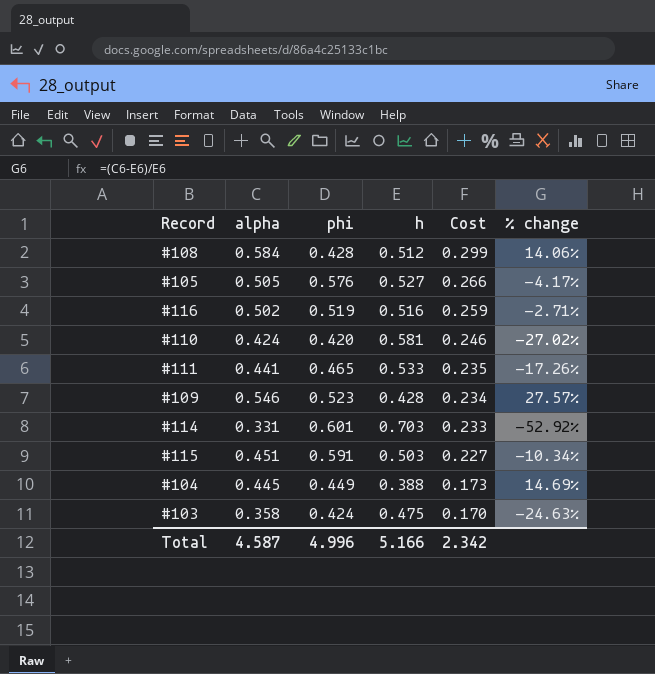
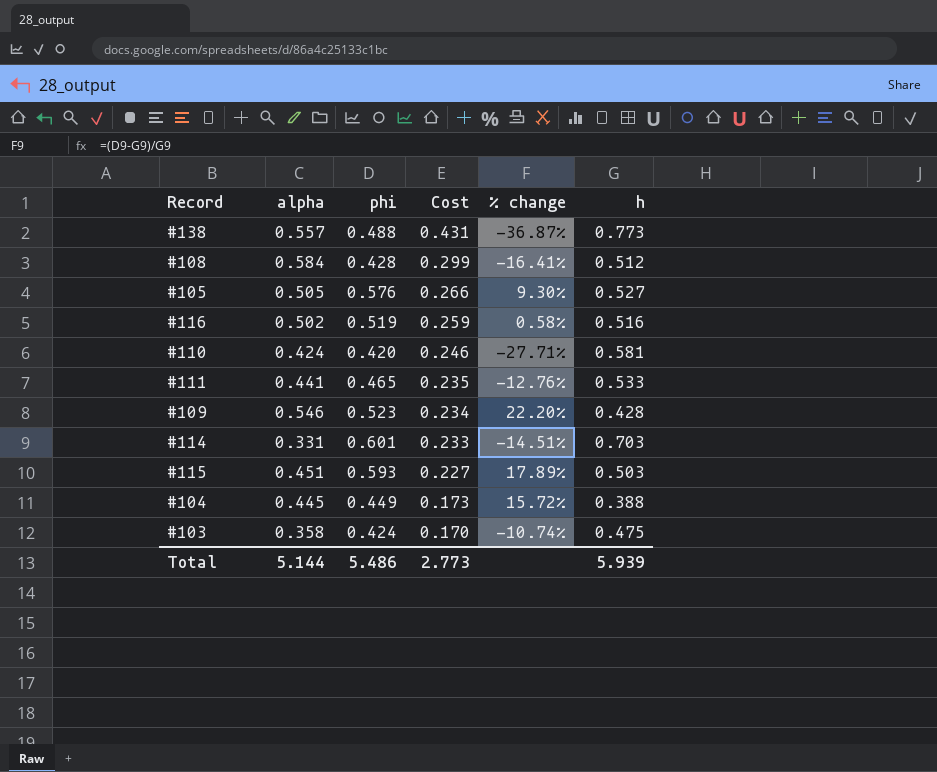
column % change | formula: ([alpha] - [h]) / [h] -> ([phi] - [h]) / [h]
column h | position: 4 -> 6
row #138: none -> 0.557 | 0.488 | 0.431 | -36.87% | 0.773
#115 | phi: 0.591 -> 0.593
Total | alpha: 4.587 -> 5.144
Total | phi: 4.996 -> 5.486
Total | Cost: 2.342 -> 2.773
Total | h: 5.166 -> 5.939

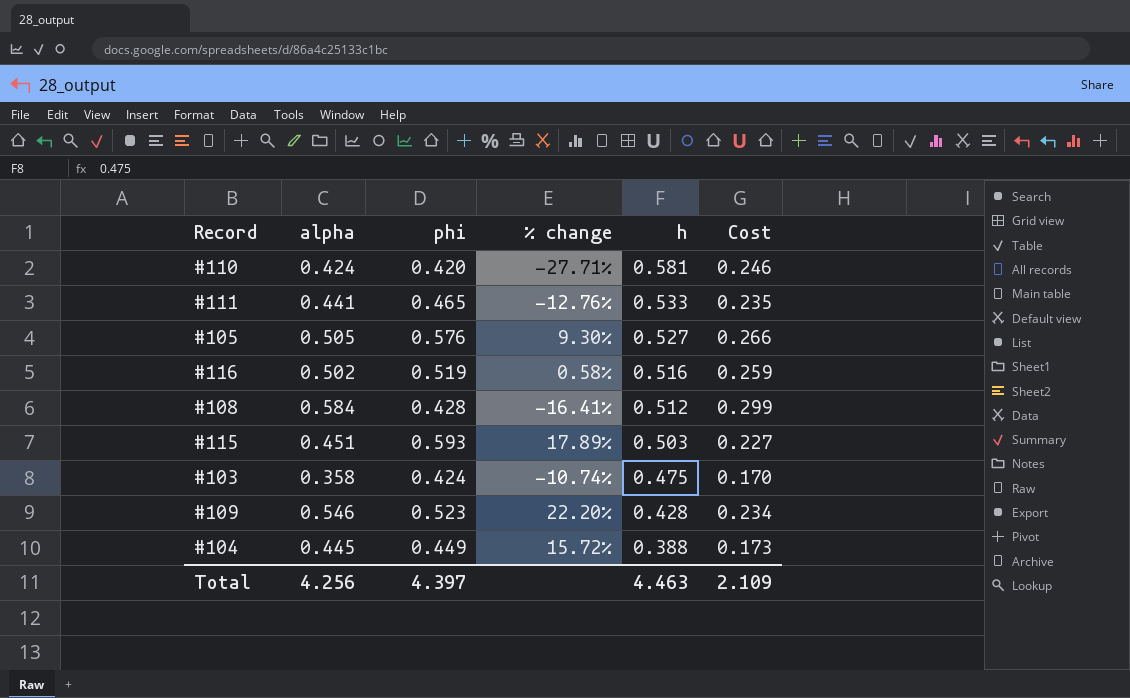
row order: Cost descending -> h descending
column Cost | position: 4 -> 6
row #138: 0.557 | 0.488 | 0.431 | -36.87% | 0.773 -> none
row #114: 0.331 | 0.601 | 0.233 | -14.51% | 0.703 -> none
Total | alpha: 5.144 -> 4.256
Total | phi: 5.486 -> 4.397
Total | h: 5.939 -> 4.463
Total | Cost: 2.773 -> 2.109

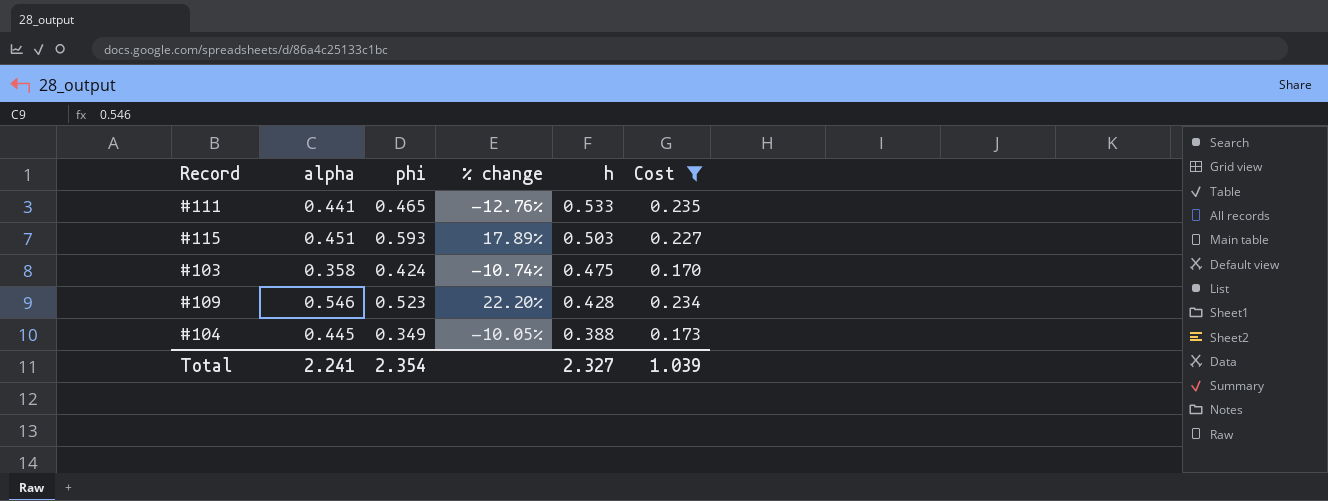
filter: none -> Cost <= 0.235
#104 | phi: 0.449 -> 0.349
#104 | % change: 15.72% -> -10.05%
Total | alpha: 4.256 -> 2.241
Total | phi: 4.397 -> 2.354
Total | h: 4.463 -> 2.327
Total | Cost: 2.109 -> 1.039

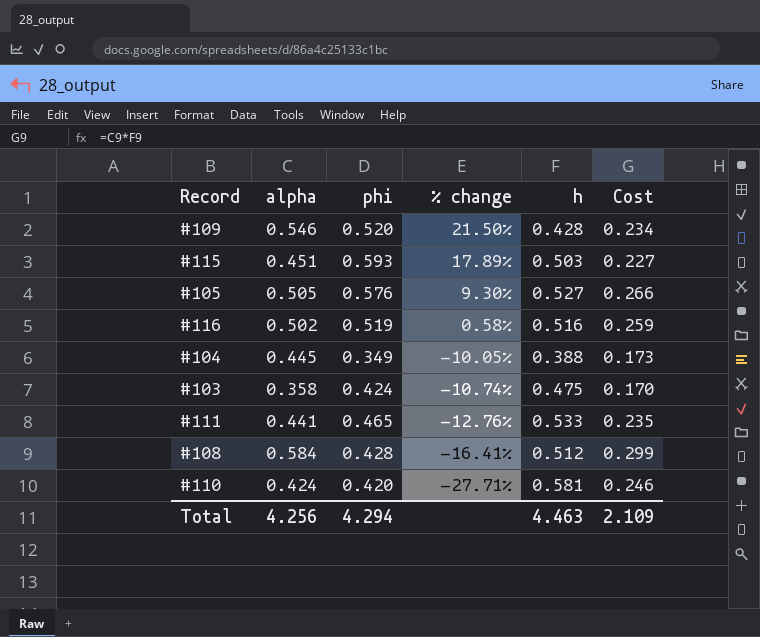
filter: Cost <= 0.235 -> none
row order: h descending -> % change descending
#109 | phi: 0.523 -> 0.520
#109 | % change: 22.20% -> 21.50%
Total | alpha: 2.241 -> 4.256
Total | phi: 2.354 -> 4.294
Total | h: 2.327 -> 4.463
Total | Cost: 1.039 -> 2.109

